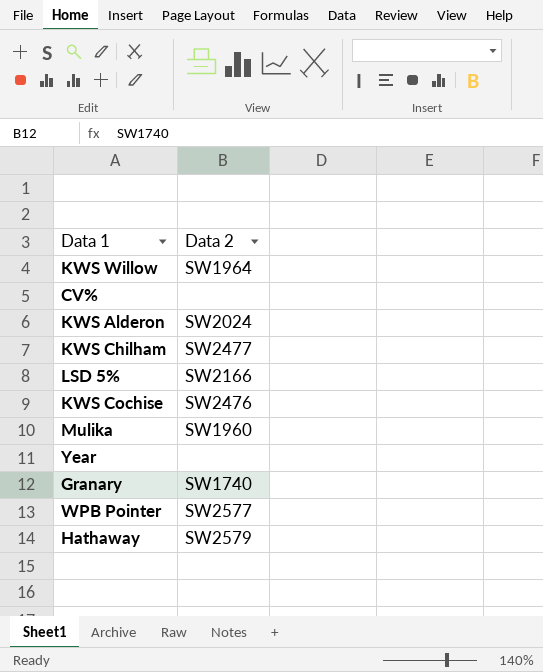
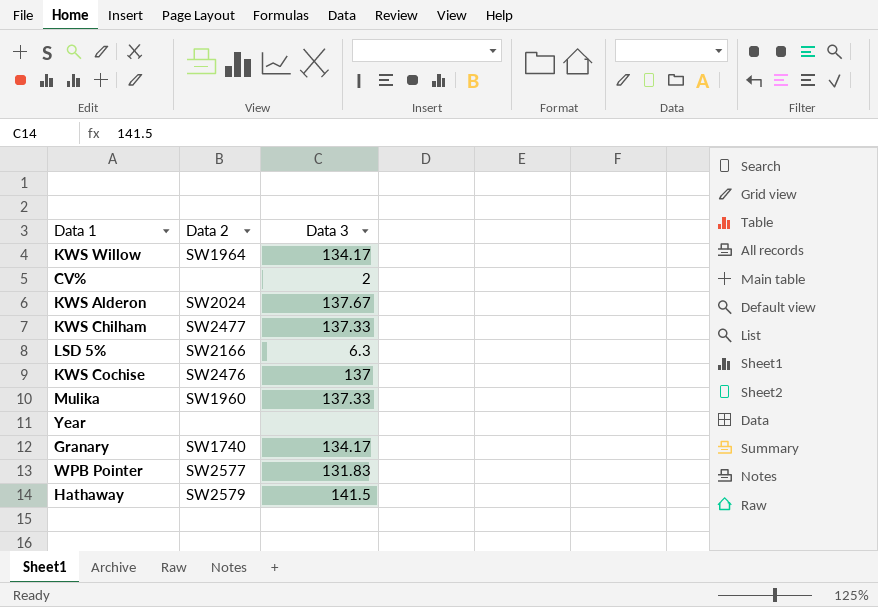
column Data 3 | position: none -> 3

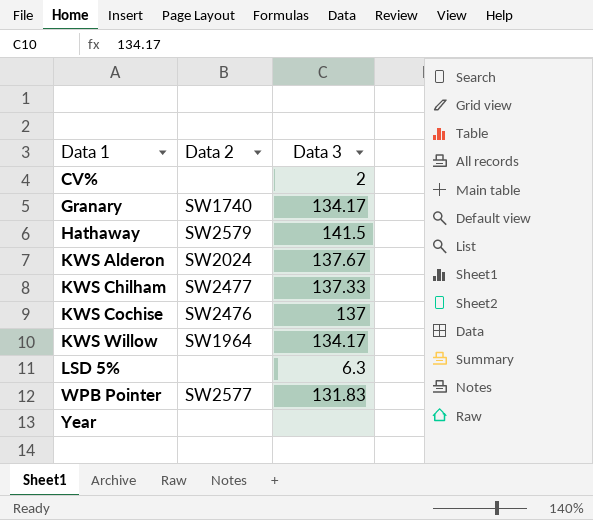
row order: none -> Data 1 ascending
row Mulika: SW1960 | 137.33 -> none
LSD 5% | Data 2: SW2166 -> none

